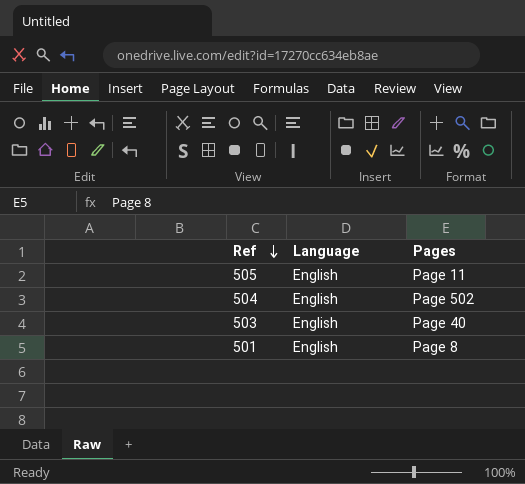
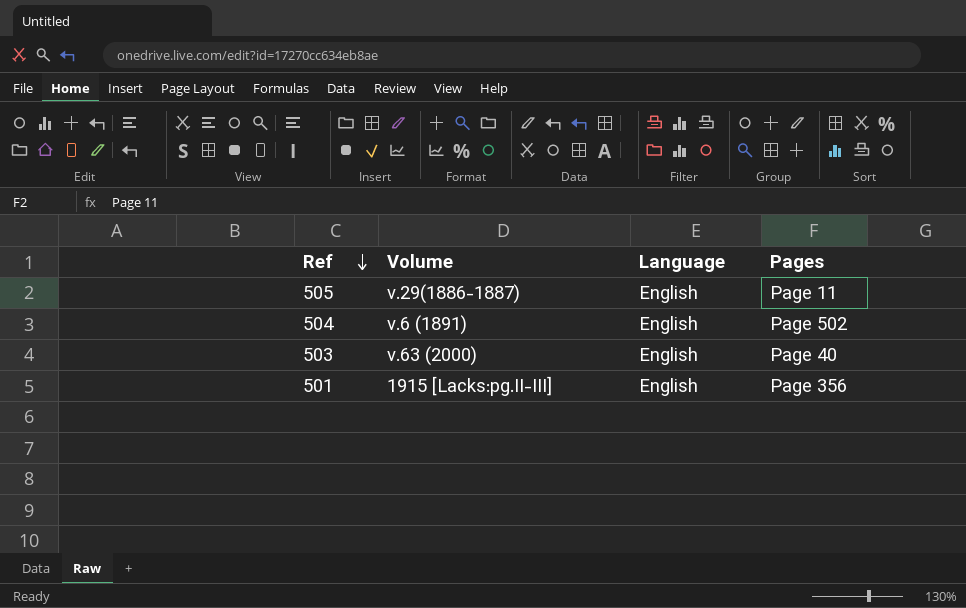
column Volume | position: none -> 2
501 | Pages: Page 8 -> Page 356

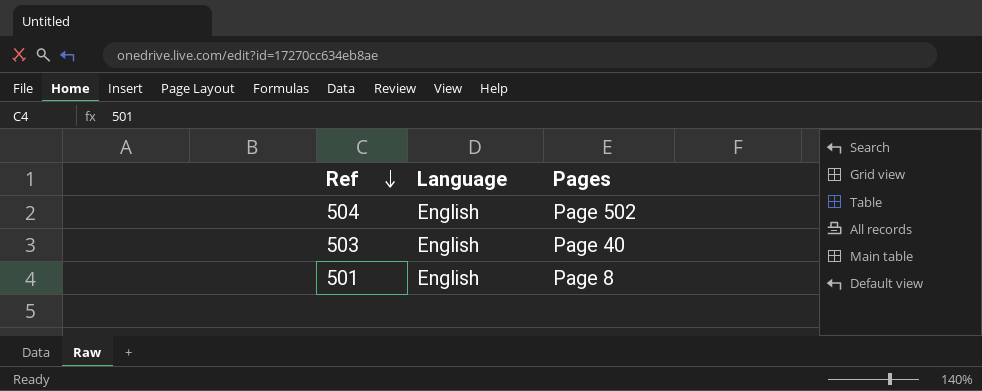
column Volume | position: 2 -> none
row 505: v.29(1886-1887) | English | Page 11 -> none
501 | Pages: Page 356 -> Page 8

